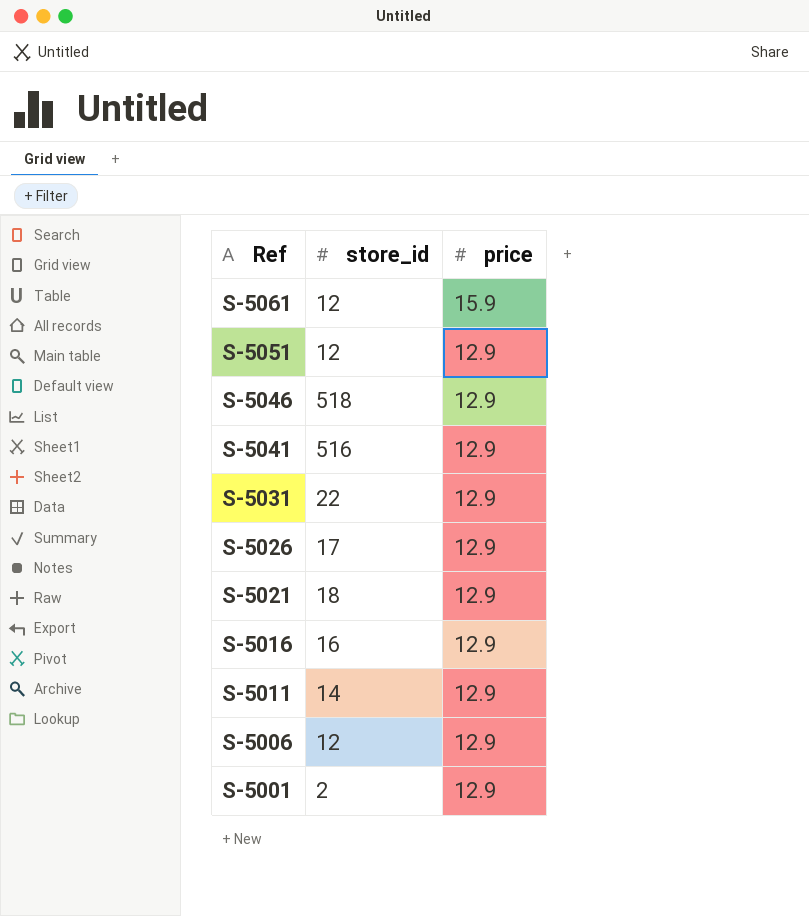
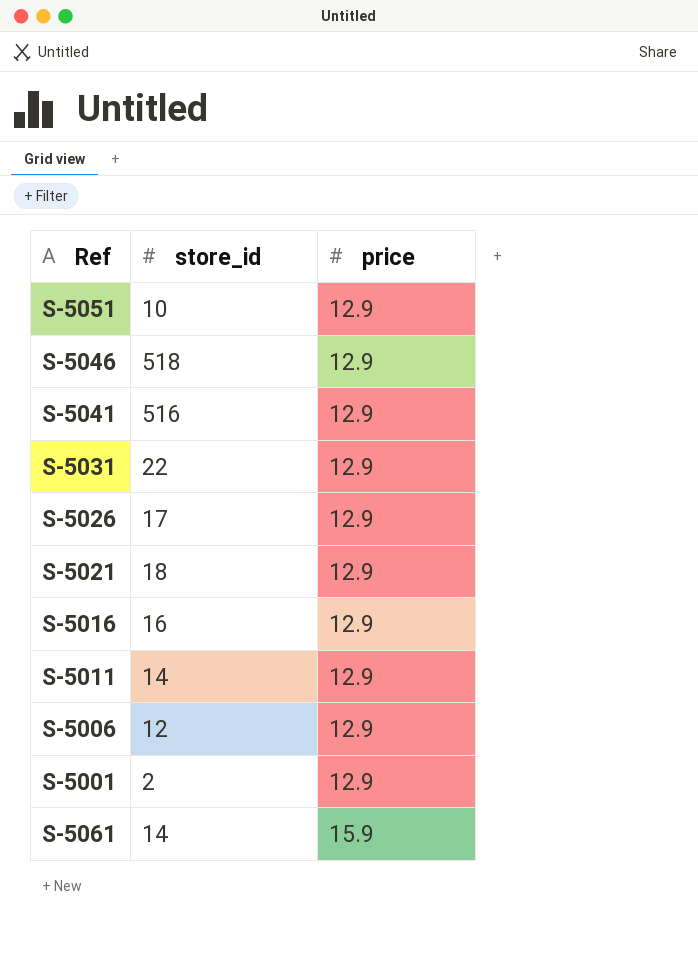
row order: Ref descending -> price ascending
S-5051 | store_id: 12 -> 10
S-5061 | store_id: 12 -> 14

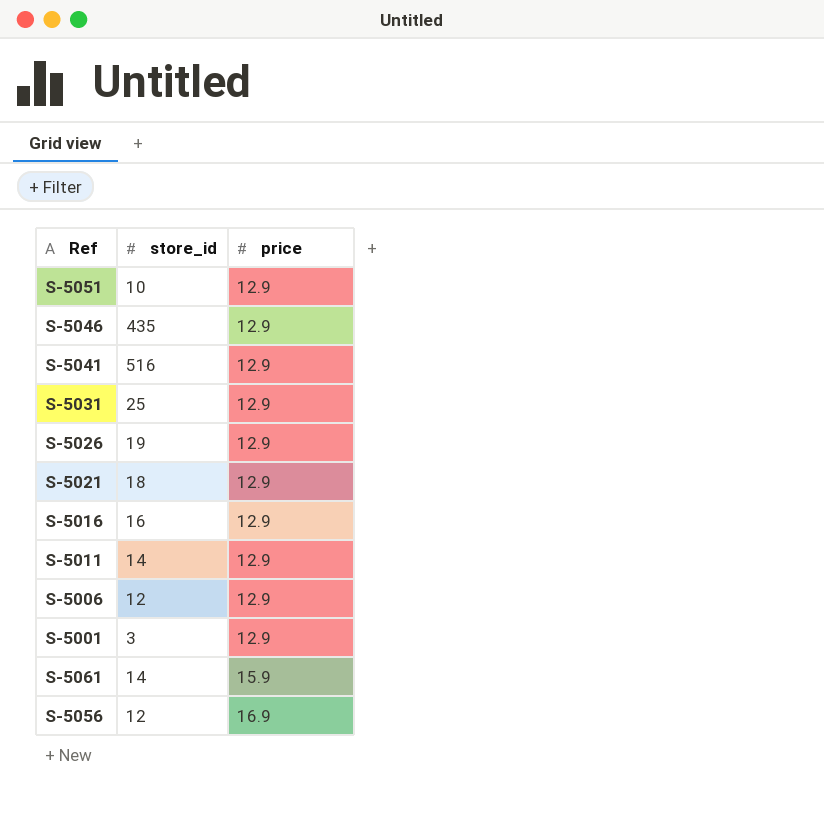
S-5046 | store_id: 518 -> 435
S-5031 | store_id: 22 -> 25
S-5026 | store_id: 17 -> 19
S-5001 | store_id: 2 -> 3
row S-5056: none -> 12 | 16.9

